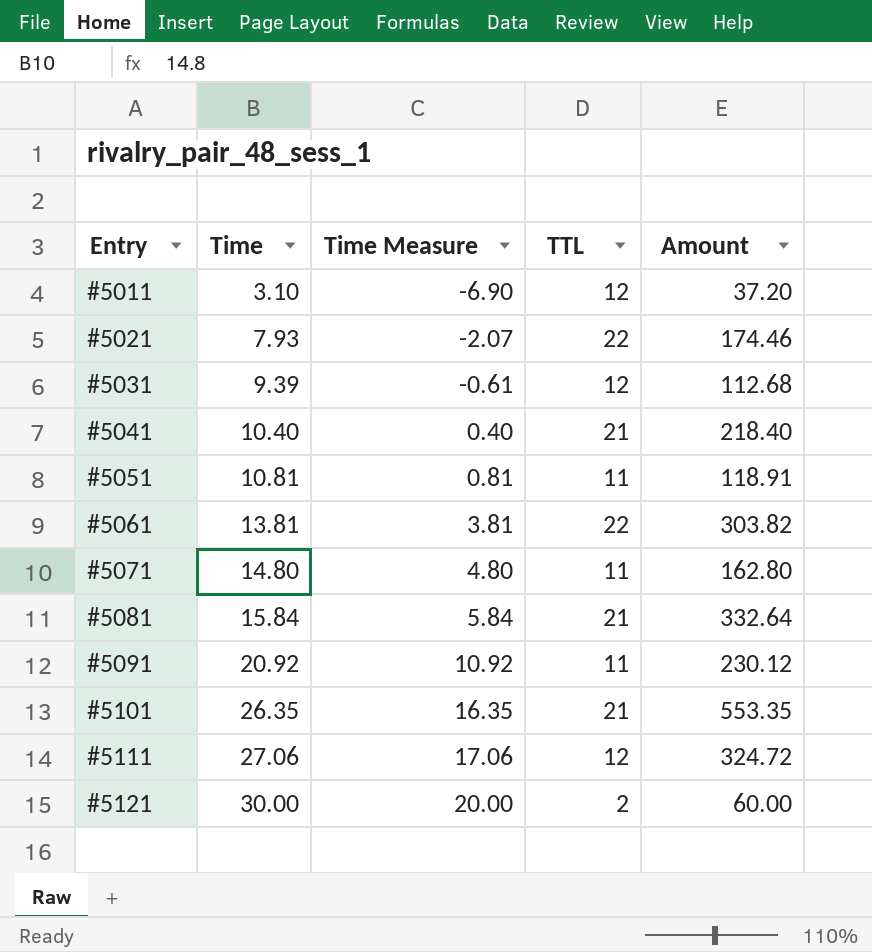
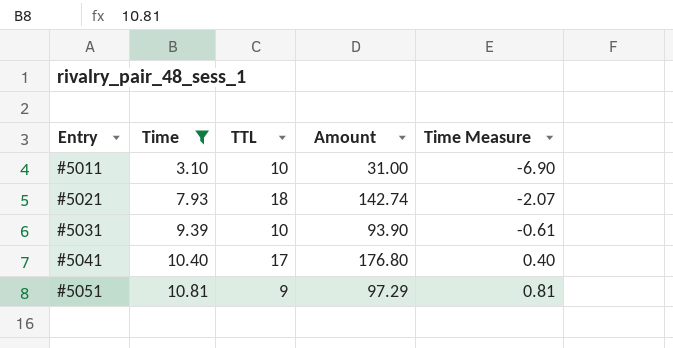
filter: none -> Time <= 10.81
column Time Measure | position: 3 -> 5
#5011 | TTL: 12 -> 10
#5011 | Amount: 37.20 -> 31.00
#5021 | TTL: 22 -> 18
#5021 | Amount: 174.46 -> 142.74
#5031 | TTL: 12 -> 10
#5031 | Amount: 112.68 -> 93.90
#5041 | TTL: 21 -> 17
#5041 | Amount: 218.40 -> 176.80
#5051 | TTL: 11 -> 9
#5051 | Amount: 118.91 -> 97.29

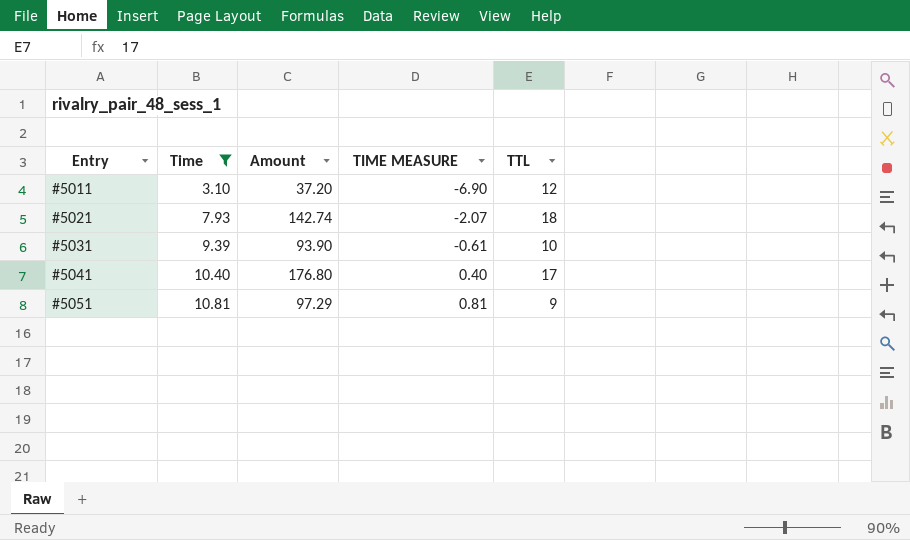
column name: Time Measure -> TIME MEASURE
column TTL | position: 3 -> 5
#5011 | Amount: 31.00 -> 37.20
#5011 | TTL: 10 -> 12

